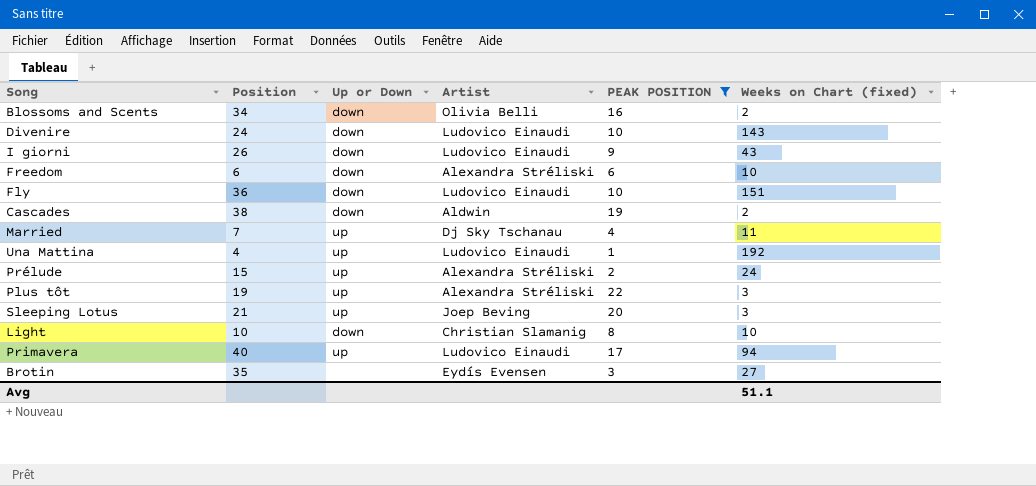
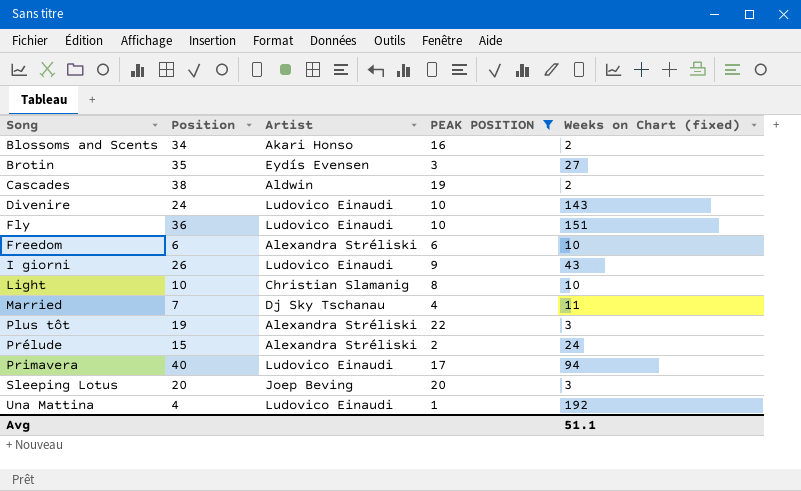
row order: none -> Song ascending
column Up or Down | position: 3 -> none
Blossoms and Scents | Artist: Olivia Belli -> Akari Honso
Sleeping Lotus | Position: 21 -> 20

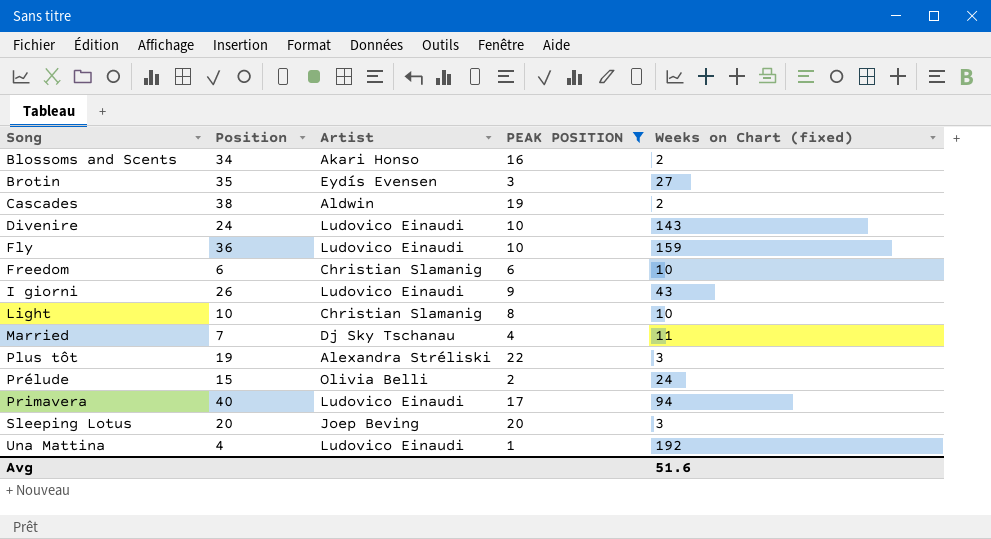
Fly | Weeks on Chart (fixed): 151 -> 159
Freedom | Artist: Alexandra Stréliski -> Christian Slamanig
Prélude | Artist: Alexandra Stréliski -> Olivia Belli
Avg | Weeks on Chart (fixed): 51.1 -> 51.6

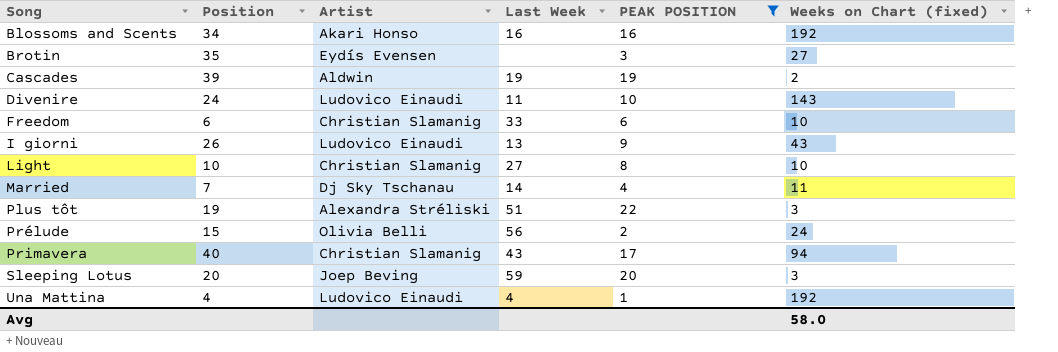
column Last Week | position: none -> 4
row Fly: 36 | Ludovico Einaudi | 10 | 159 -> none
Blossoms and Scents | Weeks on Chart (fixed): 2 -> 192
Cascades | Position: 38 -> 39
Primavera | Artist: Ludovico Einaudi -> Christian Slamanig
Avg | Weeks on Chart (fixed): 51.6 -> 58.0

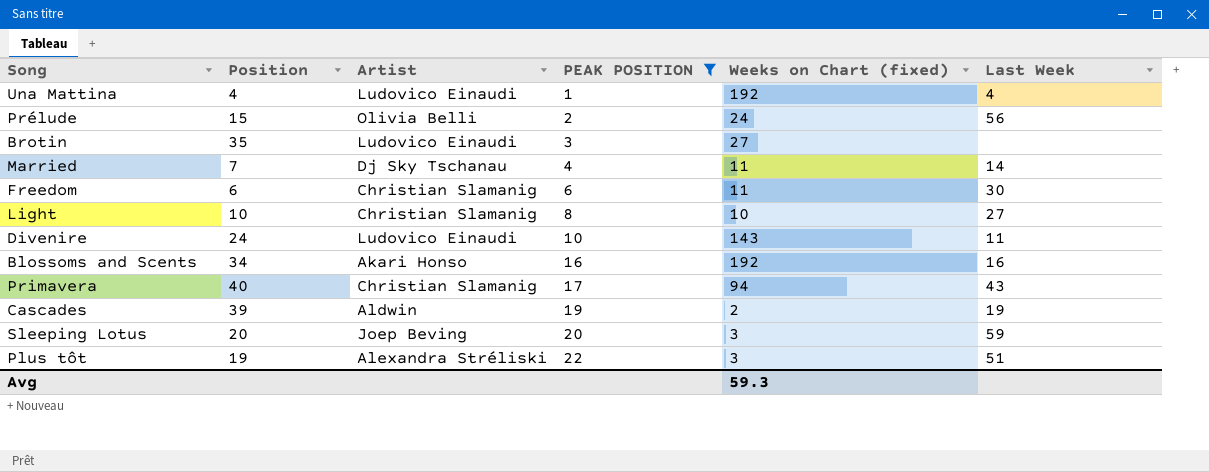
row order: Song ascending -> PEAK POSITION ascending
column Last Week | position: 4 -> 6
row I giorni: 26 | Ludovico Einaudi | 13 | 9 | 43 -> none
Brotin | Artist: Eydís Evensen -> Ludovico Einaudi
Freedom | Weeks on Chart (fixed): 10 -> 11
Freedom | Last Week: 33 -> 30
Avg | Weeks on Chart (fixed): 58.0 -> 59.3

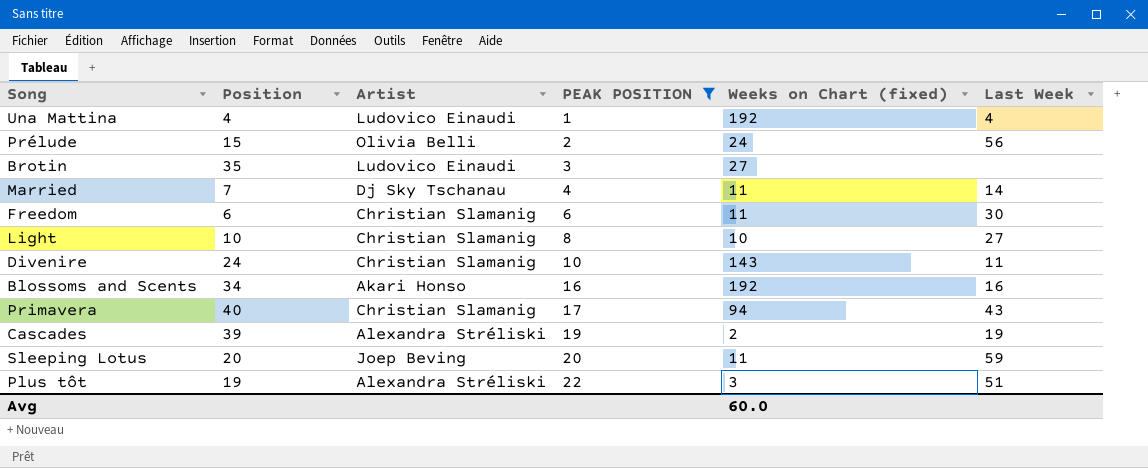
Divenire | Artist: Ludovico Einaudi -> Christian Slamanig
Cascades | Artist: Aldwin -> Alexandra Stréliski
Sleeping Lotus | Weeks on Chart (fixed): 3 -> 11
Avg | Weeks on Chart (fixed): 59.3 -> 60.0

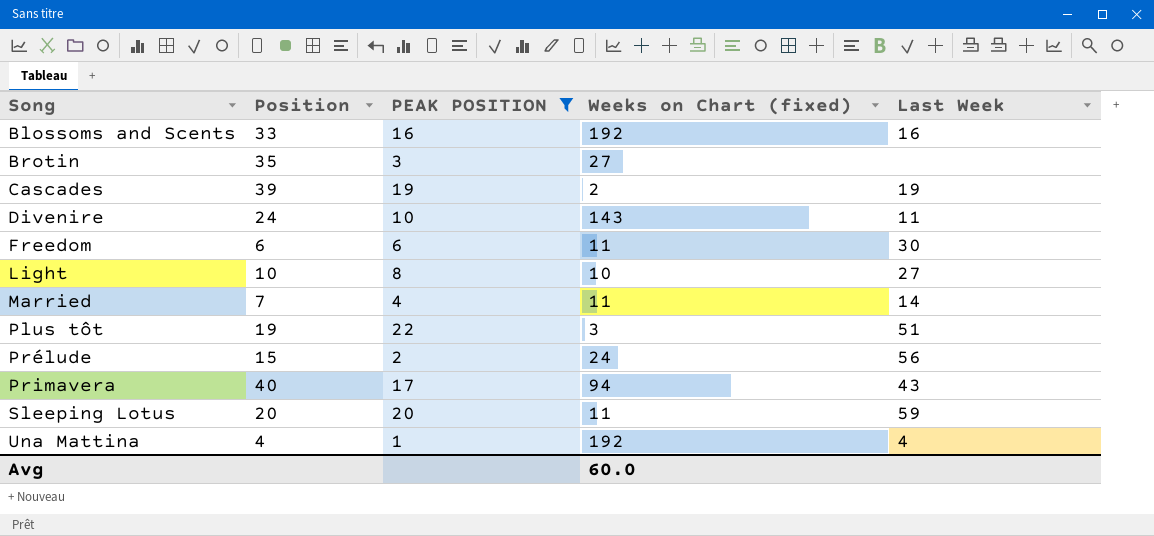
row order: PEAK POSITION ascending -> Song ascending
column Artist | position: 3 -> none
Blossoms and Scents | Position: 34 -> 33

